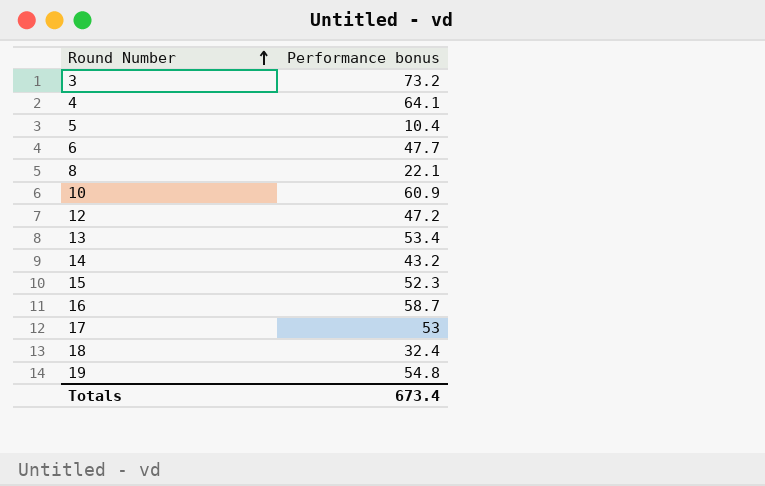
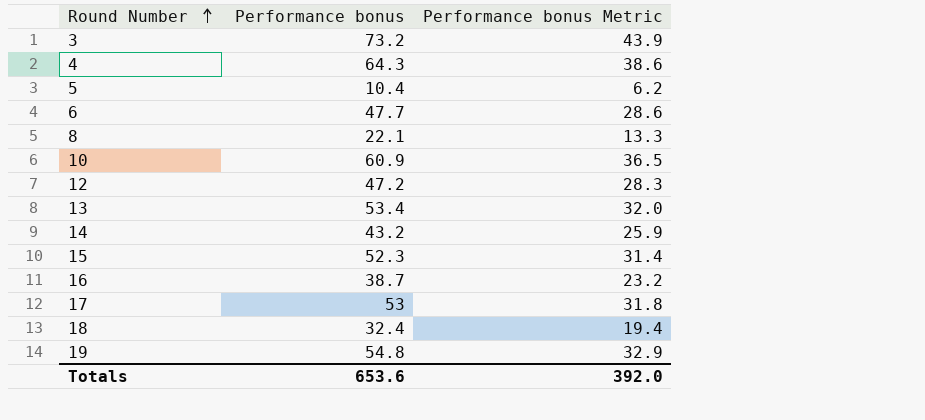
column Performance bonus Metric | formula: none -> [Performance bonus] * 0.6
4 | Performance bonus: 64.1 -> 64.3
16 | Performance bonus: 58.7 -> 38.7
Totals | Performance bonus: 673.4 -> 653.6

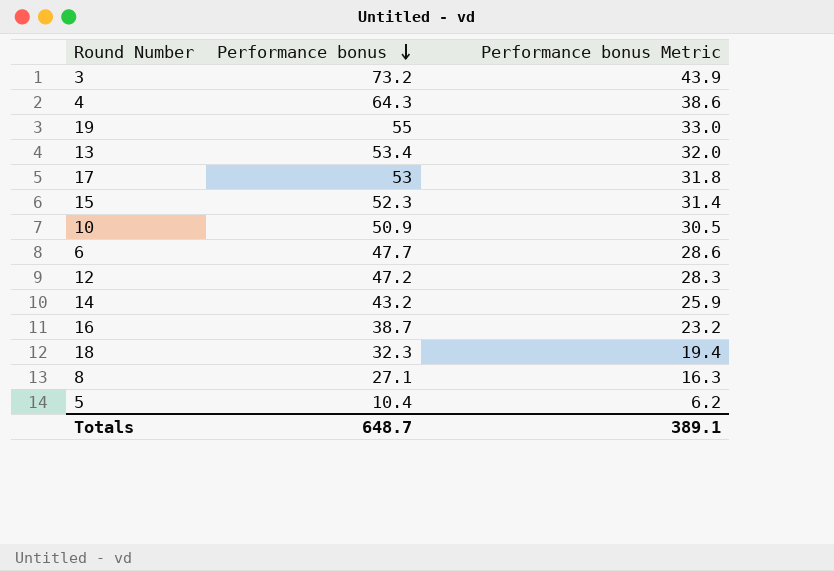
row order: Round Number ascending -> Performance bonus descending
19 | Performance bonus: 54.8 -> 55
19 | Performance bonus Metric: 32.9 -> 33.0
10 | Performance bonus: 60.9 -> 50.9
10 | Performance bonus Metric: 36.5 -> 30.5
18 | Performance bonus: 32.4 -> 32.3
8 | Performance bonus: 22.1 -> 27.1
8 | Performance bonus Metric: 13.3 -> 16.3
Totals | Performance bonus: 653.6 -> 648.7
Totals | Performance bonus Metric: 392.0 -> 389.1

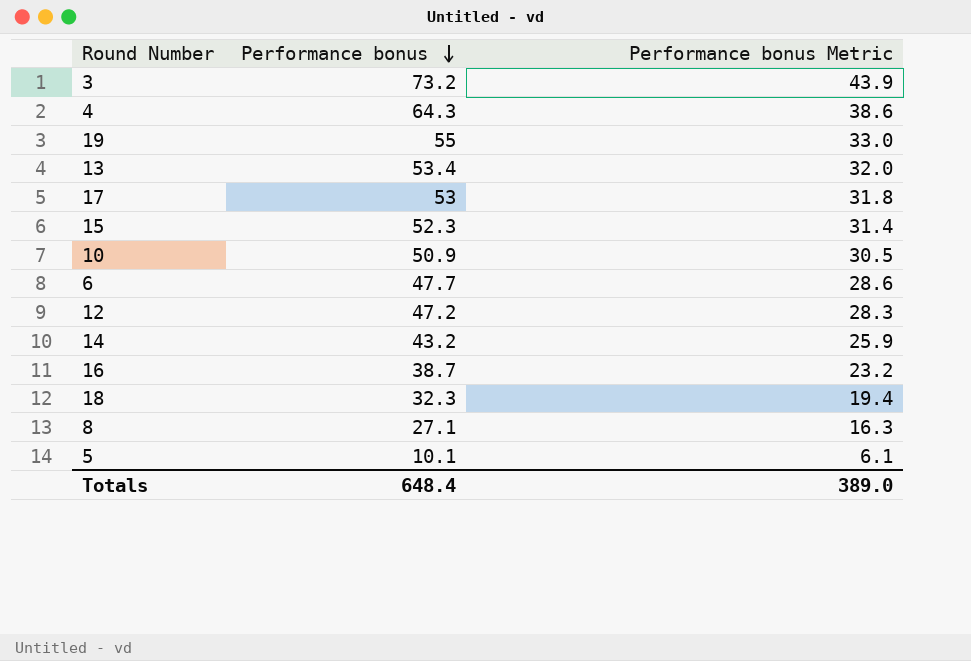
5 | Performance bonus: 10.4 -> 10.1
5 | Performance bonus Metric: 6.2 -> 6.1
Totals | Performance bonus: 648.7 -> 648.4
Totals | Performance bonus Metric: 389.1 -> 389.0

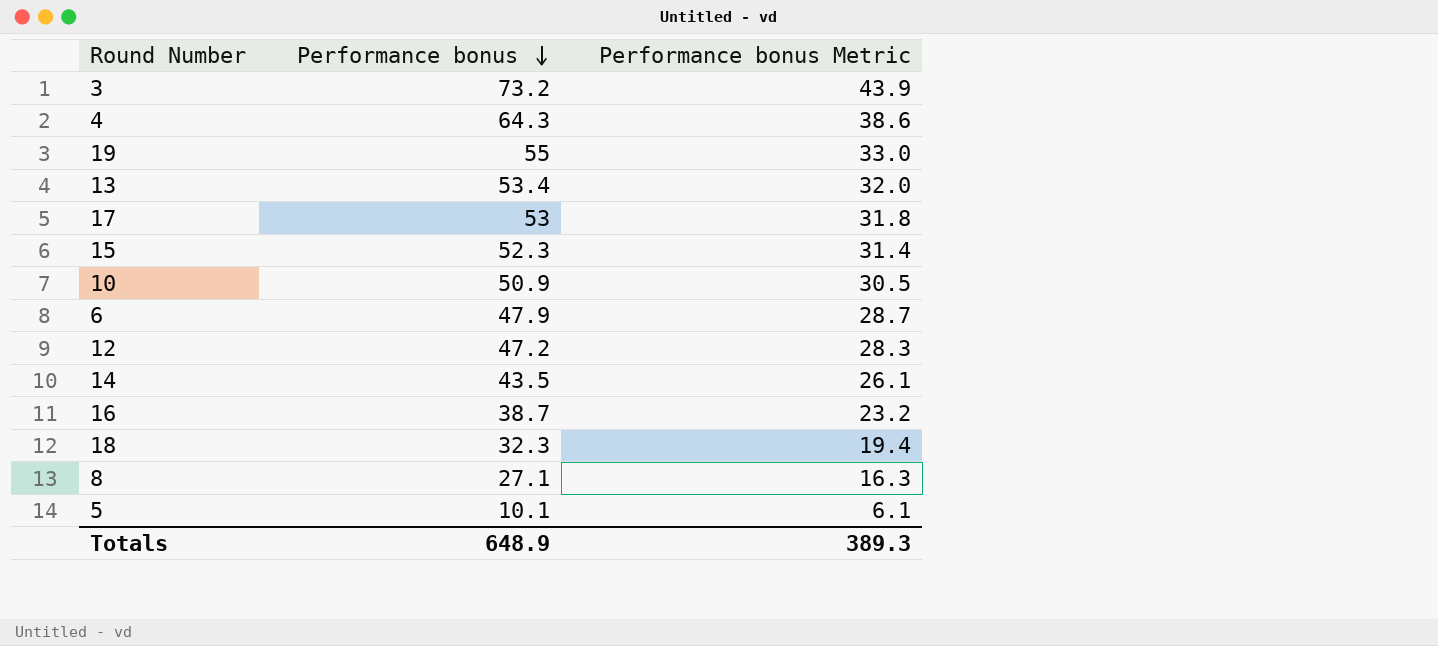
6 | Performance bonus: 47.7 -> 47.9
6 | Performance bonus Metric: 28.6 -> 28.7
14 | Performance bonus: 43.2 -> 43.5
14 | Performance bonus Metric: 25.9 -> 26.1
Totals | Performance bonus: 648.4 -> 648.9
Totals | Performance bonus Metric: 389.0 -> 389.3

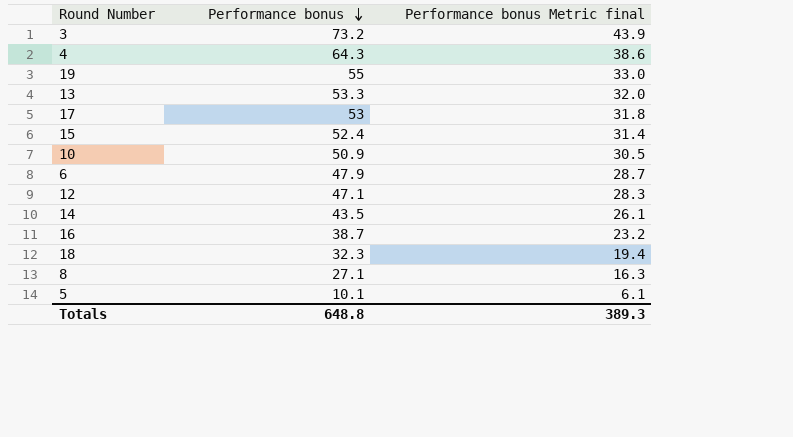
column name: Performance bonus Metric -> Performance bonus Metric final
13 | Performance bonus: 53.4 -> 53.3
15 | Performance bonus: 52.3 -> 52.4
12 | Performance bonus: 47.2 -> 47.1
Totals | Performance bonus: 648.9 -> 648.8

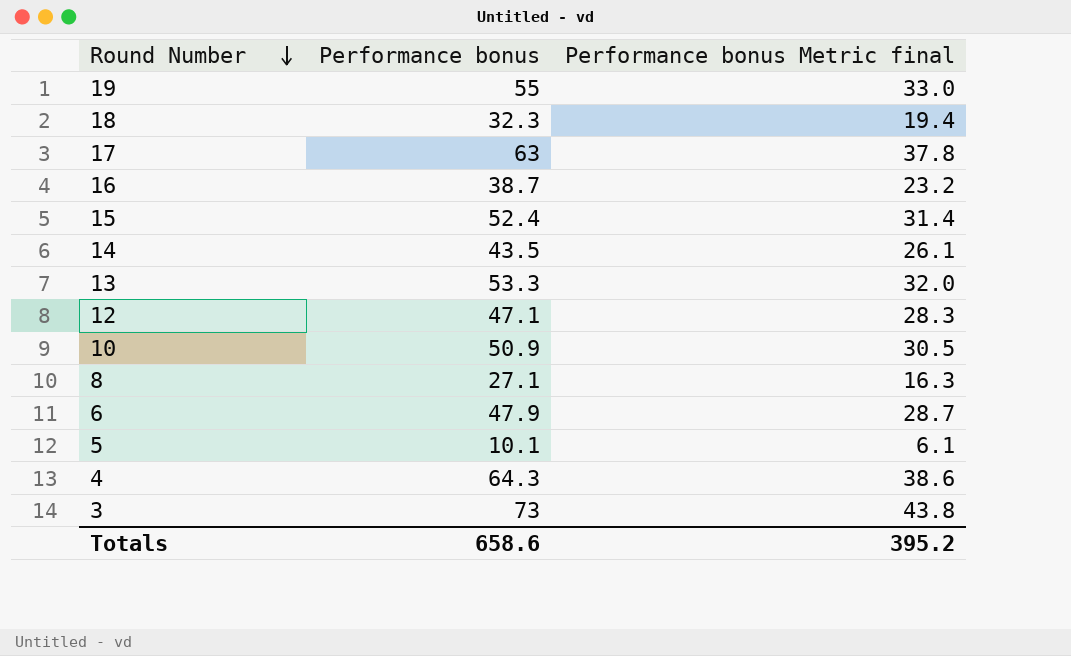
row order: Performance bonus descending -> Round Number descending
17 | Performance bonus: 53 -> 63
17 | Performance bonus Metric final: 31.8 -> 37.8
3 | Performance bonus: 73.2 -> 73
3 | Performance bonus Metric final: 43.9 -> 43.8
Totals | Performance bonus: 648.8 -> 658.6
Totals | Performance bonus Metric final: 389.3 -> 395.2

